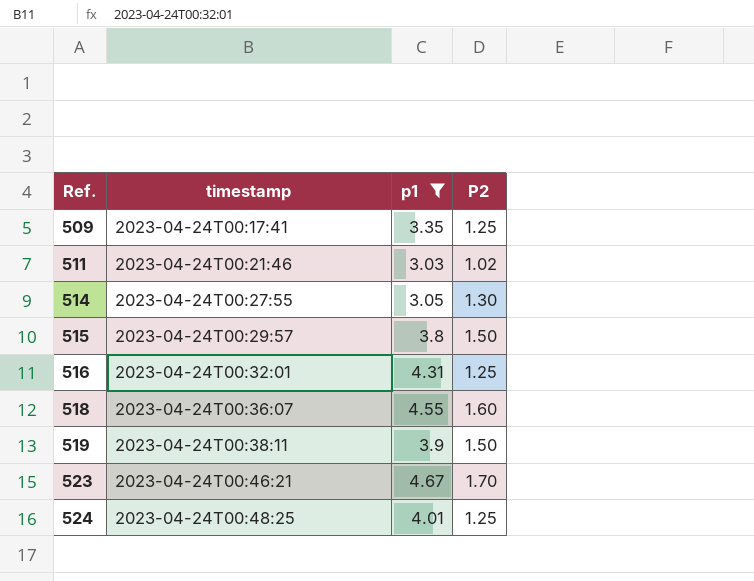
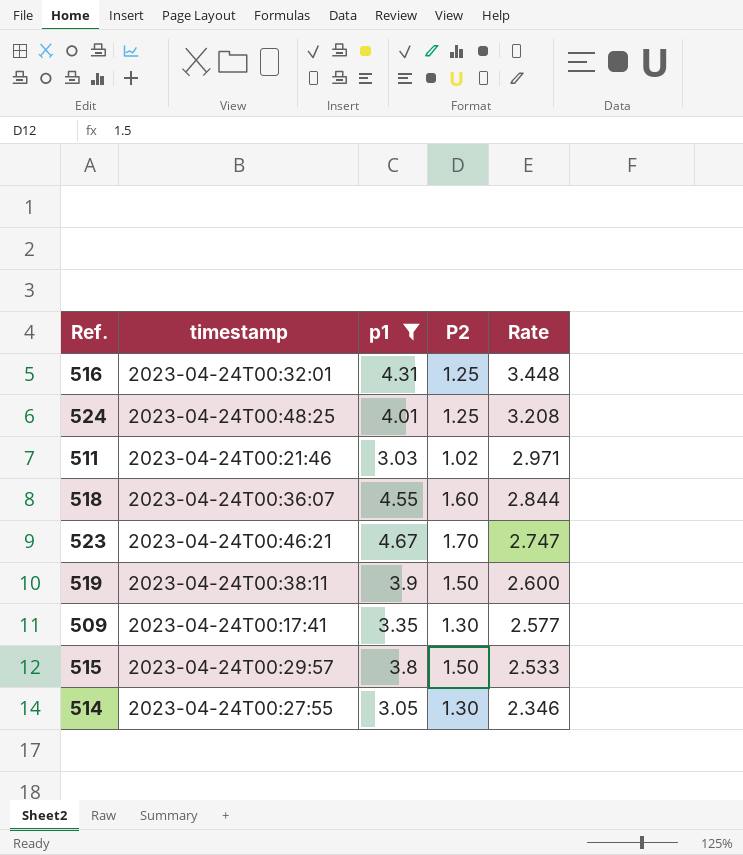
row order: Ref. ascending -> Rate descending
column Rate | formula: none -> [p1] / [P2]
509 | P2: 1.25 -> 1.30

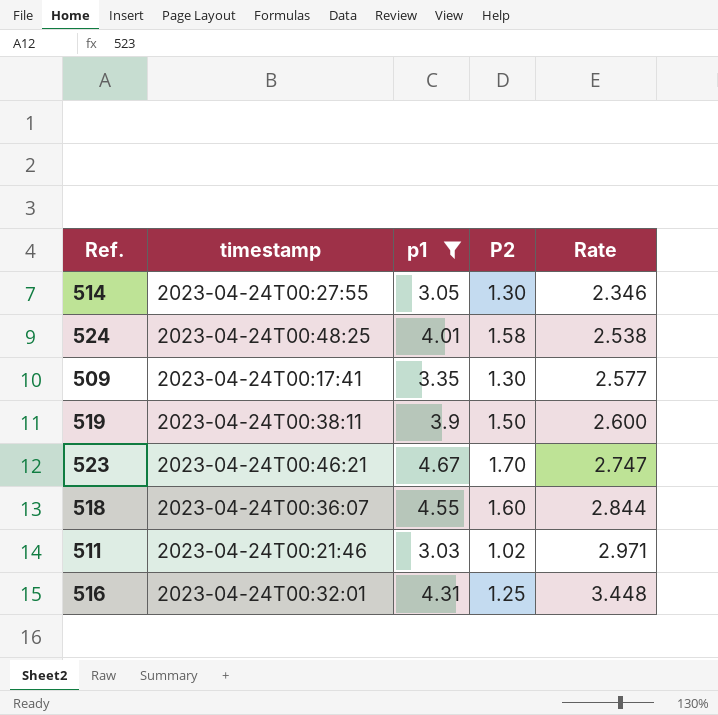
row order: Rate descending -> Rate ascending
row 515: 2023-04-24T00:29:57 | 3.8 | 1.50 | 2.533 -> none
524 | P2: 1.25 -> 1.58
524 | Rate: 3.208 -> 2.538

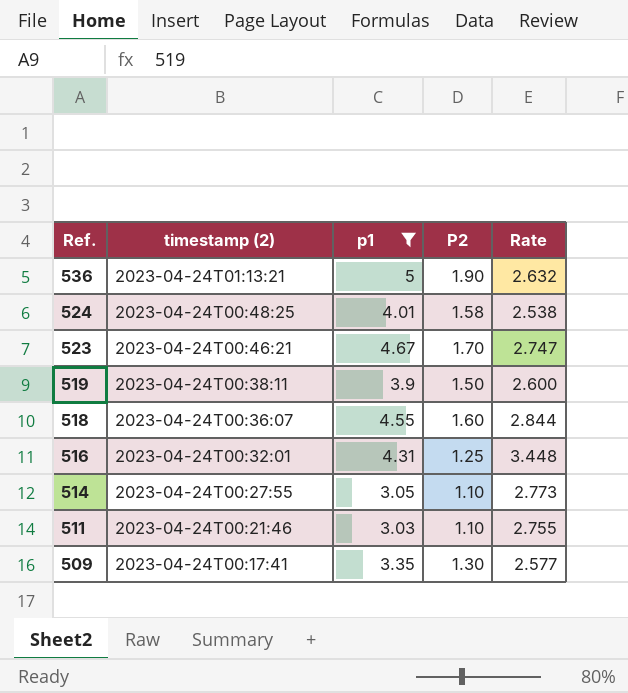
row order: Rate ascending -> Ref. descending
column name: timestamp -> timestamp (2)
row 536: none -> 2023-04-24T01:13:21 | 5 | 1.90 | 2.632
514 | P2: 1.30 -> 1.10
514 | Rate: 2.346 -> 2.773
511 | P2: 1.02 -> 1.10
511 | Rate: 2.971 -> 2.755

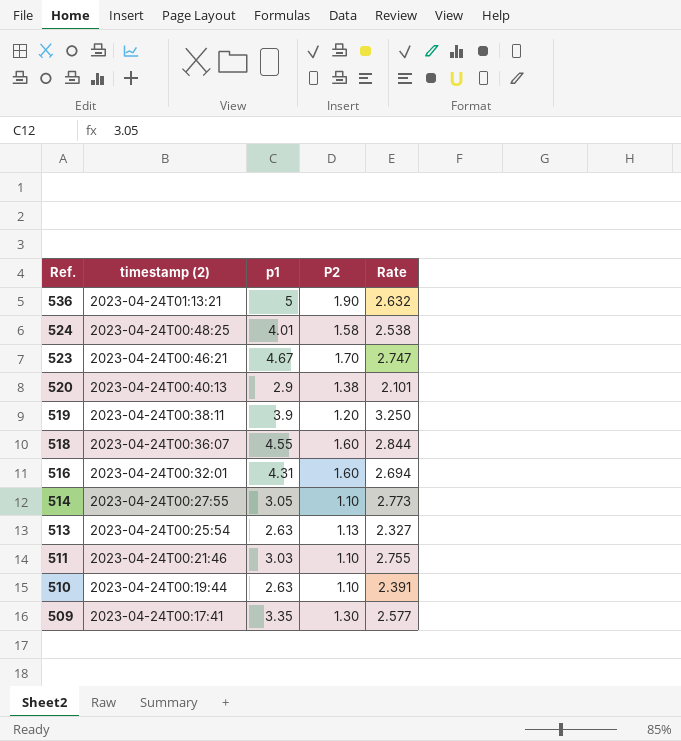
filter: p1 >= 3.03 -> none
519 | P2: 1.50 -> 1.20
519 | Rate: 2.600 -> 3.250
516 | P2: 1.25 -> 1.60
516 | Rate: 3.448 -> 2.694

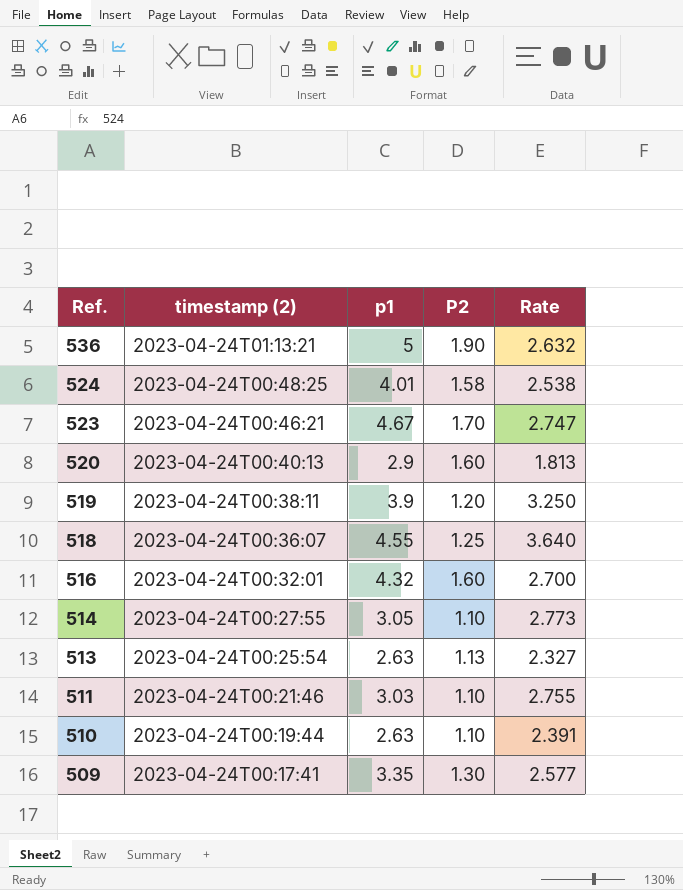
520 | P2: 1.38 -> 1.60
520 | Rate: 2.101 -> 1.813
518 | P2: 1.60 -> 1.25
518 | Rate: 2.844 -> 3.640
516 | p1: 4.31 -> 4.32
516 | Rate: 2.694 -> 2.700

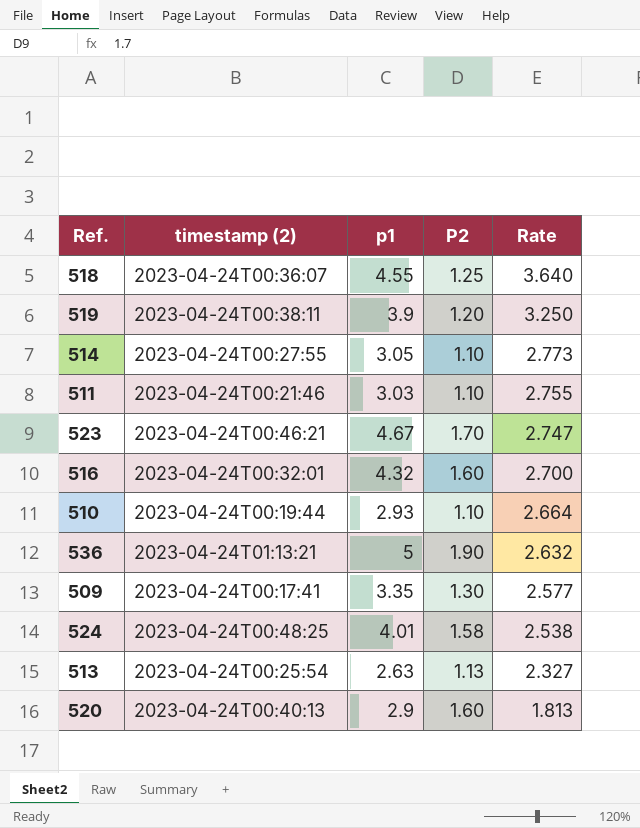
row order: Ref. descending -> Rate descending
510 | p1: 2.63 -> 2.93
510 | Rate: 2.391 -> 2.664

